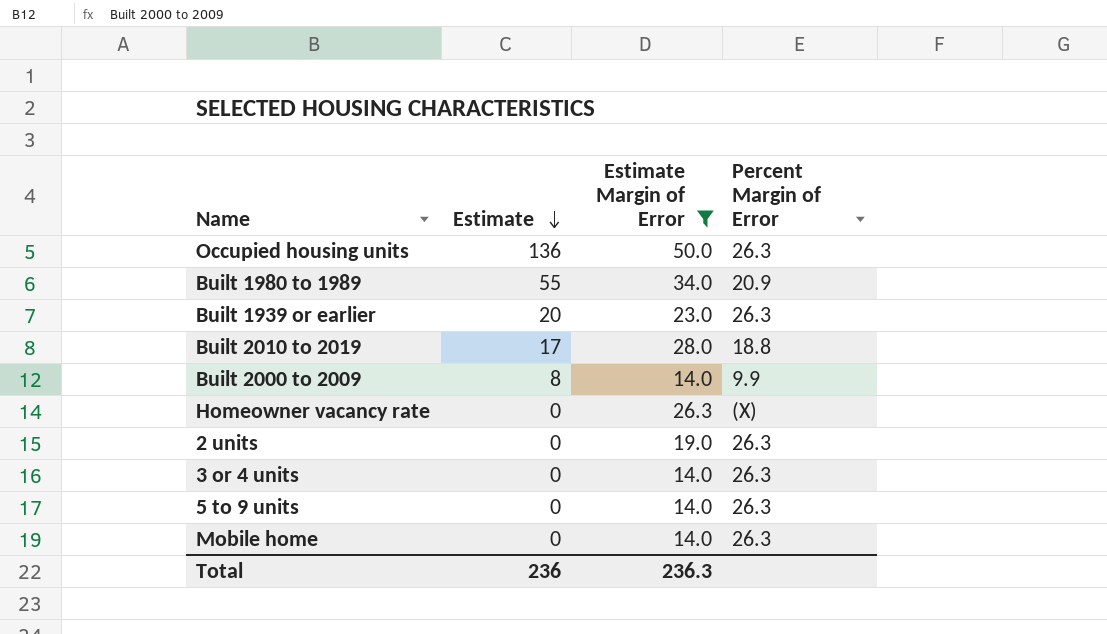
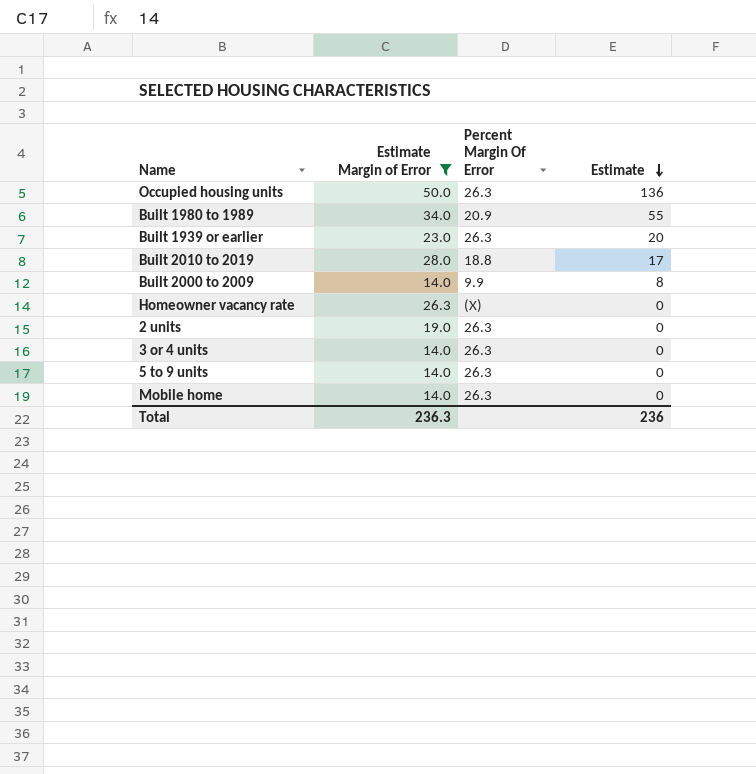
column name: Percent Margin of Error -> Percent Margin Of Error
column Estimate | position: 2 -> 4

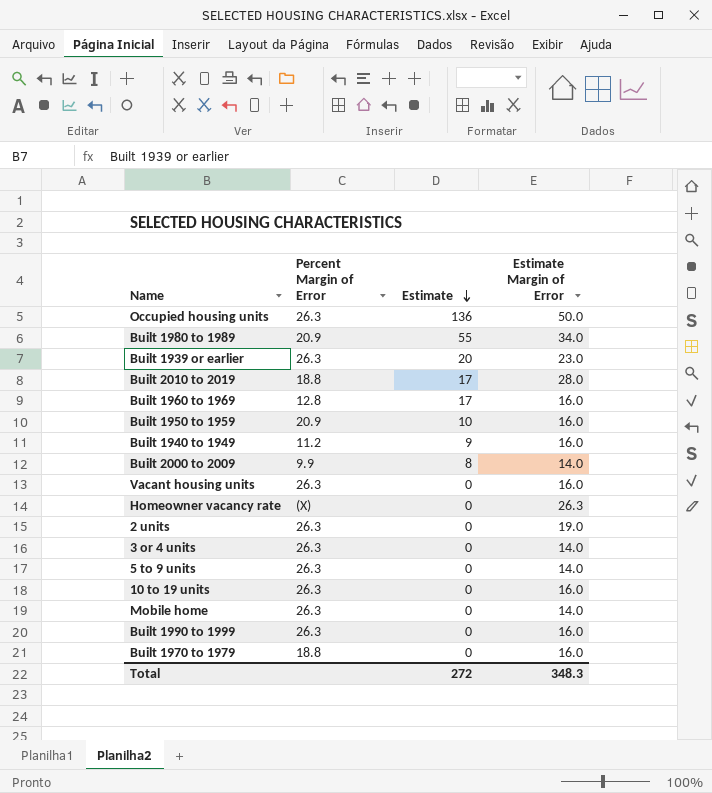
filter: Estimate Margin of Error != 16.0 -> none
column name: Percent Margin Of Error -> Percent Margin of Error
column Estimate Margin of Error | position: 2 -> 4
Total | Estimate: 236 -> 272
Total | Estimate Margin of Error: 236.3 -> 348.3

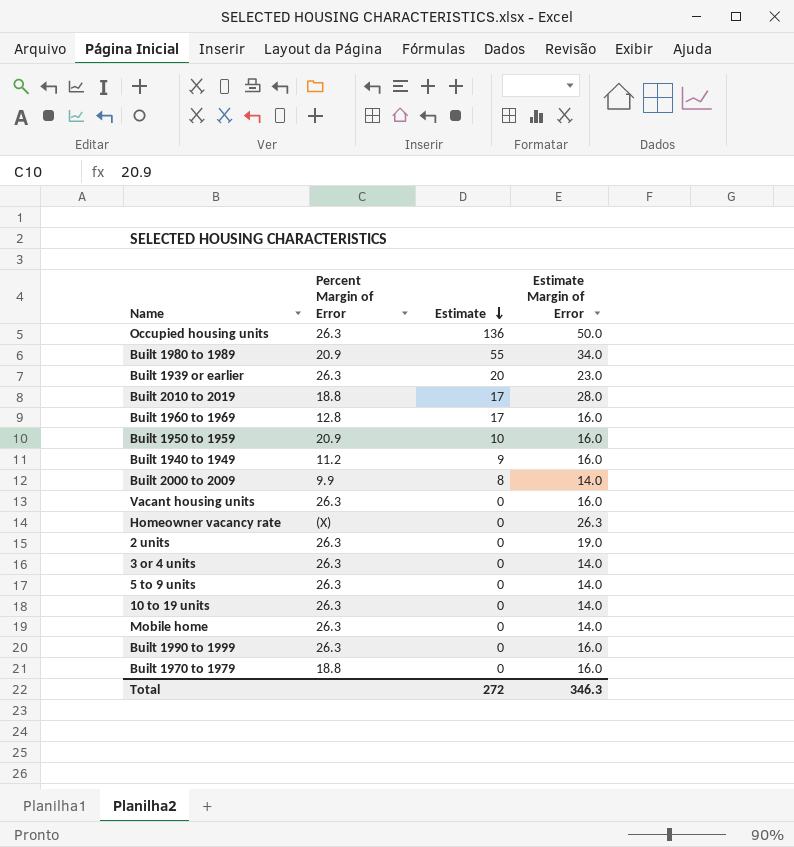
10 to 19 units | Estimate Margin of Error: 16.0 -> 14.0
Total | Estimate Margin of Error: 348.3 -> 346.3

